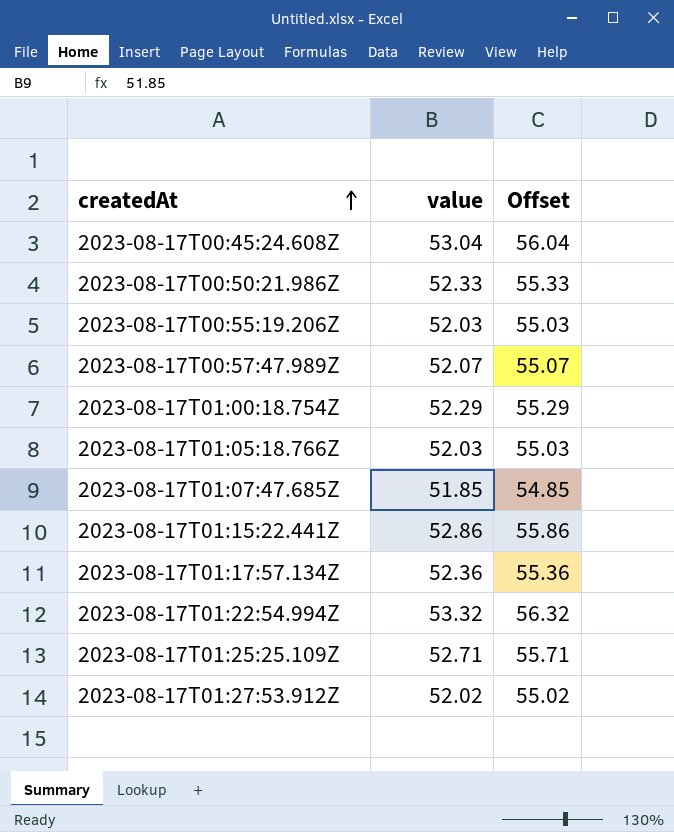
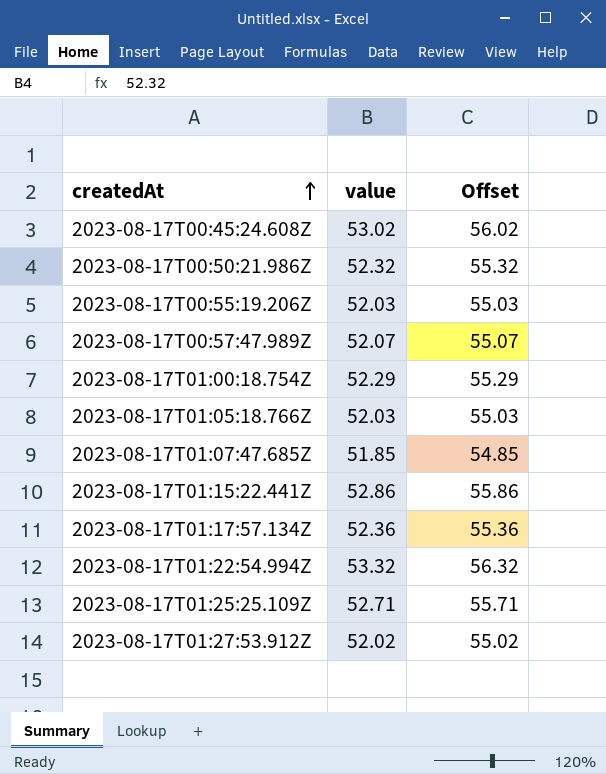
2023-08-17T00:45:24.608Z | value: 53.04 -> 53.02
2023-08-17T00:45:24.608Z | Offset: 56.04 -> 56.02
2023-08-17T00:50:21.986Z | value: 52.33 -> 52.32
2023-08-17T00:50:21.986Z | Offset: 55.33 -> 55.32

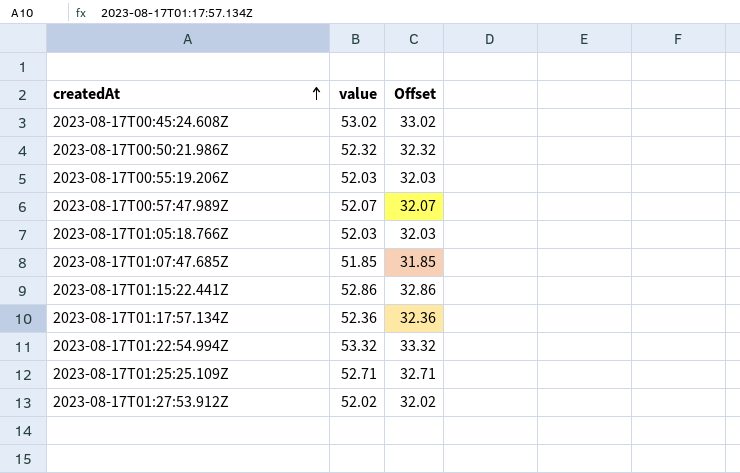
column Offset | formula: [value] + 3 -> [value] - 20
row 2023-08-17T01:00:18.754Z: 52.29 | 55.29 -> none

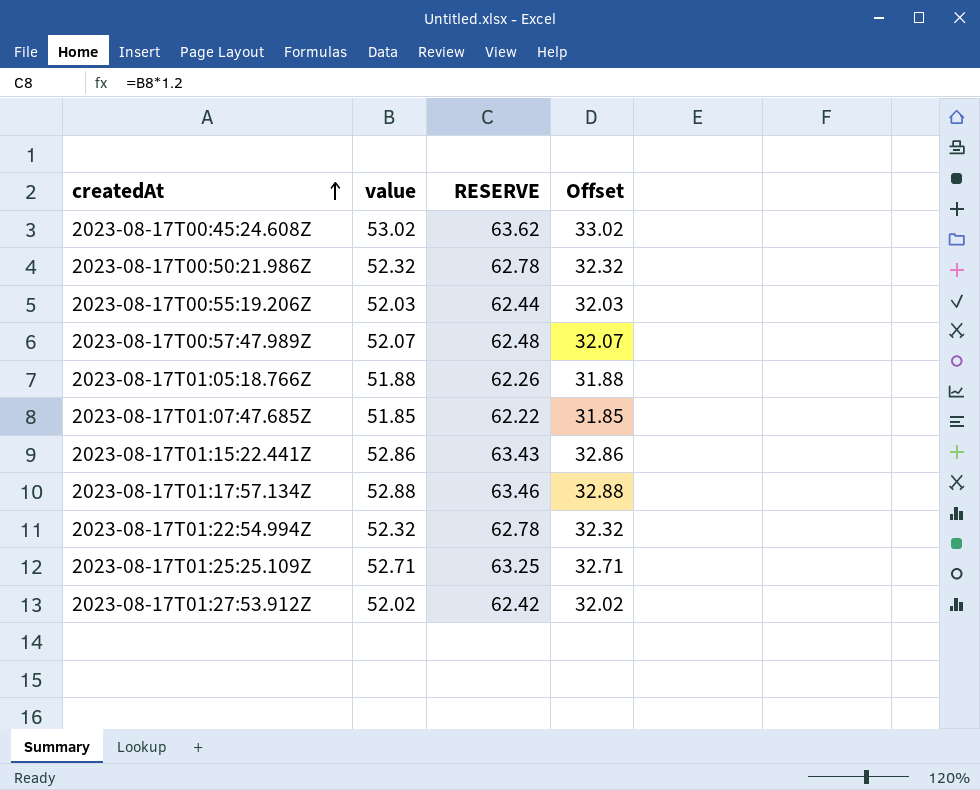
column RESERVE | formula: none -> [value] * 1.2
2023-08-17T01:05:18.766Z | value: 52.03 -> 51.88
2023-08-17T01:05:18.766Z | Offset: 32.03 -> 31.88
2023-08-17T01:17:57.134Z | value: 52.36 -> 52.88
2023-08-17T01:17:57.134Z | Offset: 32.36 -> 32.88
2023-08-17T01:22:54.994Z | value: 53.32 -> 52.32
2023-08-17T01:22:54.994Z | Offset: 33.32 -> 32.32

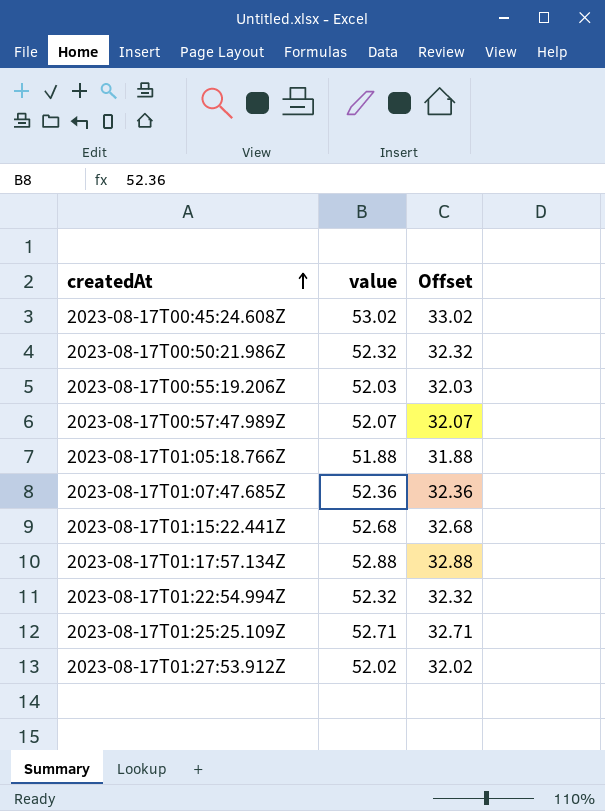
column RESERVE | formula: [value] * 1.2 -> none
2023-08-17T01:07:47.685Z | value: 51.85 -> 52.36
2023-08-17T01:07:47.685Z | Offset: 31.85 -> 32.36
2023-08-17T01:15:22.441Z | value: 52.86 -> 52.68
2023-08-17T01:15:22.441Z | Offset: 32.86 -> 32.68

